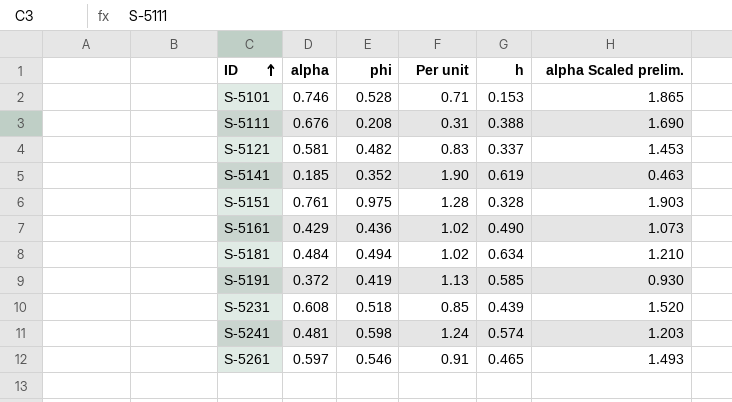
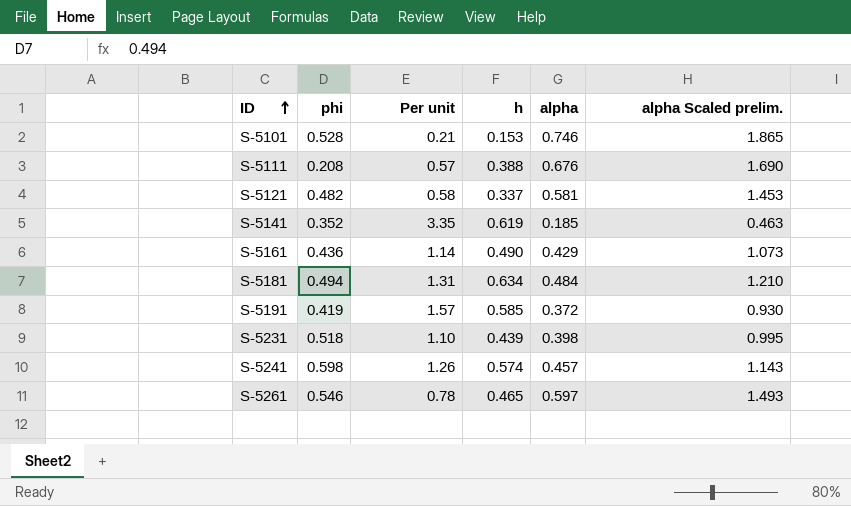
column Per unit | formula: [phi] / [alpha] -> [h] / [alpha]
column alpha | position: 2 -> 5
row S-5151: 0.761 | 0.975 | 1.28 | 0.328 | 1.903 -> none
S-5231 | alpha: 0.608 -> 0.398
S-5231 | alpha Scaled prelim.: 1.520 -> 0.995
S-5241 | alpha: 0.481 -> 0.457
S-5241 | alpha Scaled prelim.: 1.203 -> 1.143

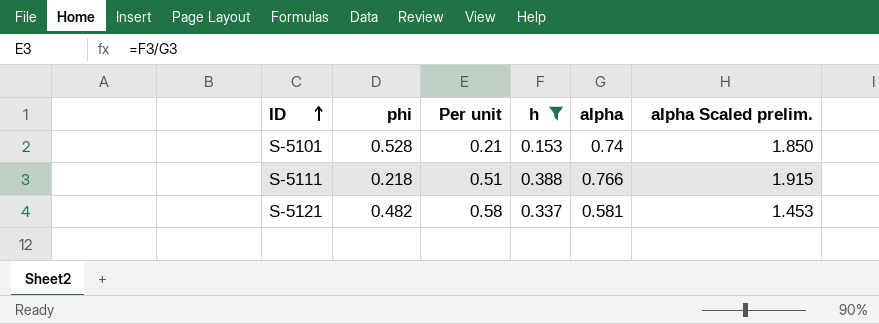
filter: none -> h <= 0.388
S-5101 | alpha: 0.746 -> 0.74
S-5101 | alpha Scaled prelim.: 1.865 -> 1.850
S-5111 | phi: 0.208 -> 0.218
S-5111 | Per unit: 0.57 -> 0.51
S-5111 | alpha: 0.676 -> 0.766
S-5111 | alpha Scaled prelim.: 1.690 -> 1.915

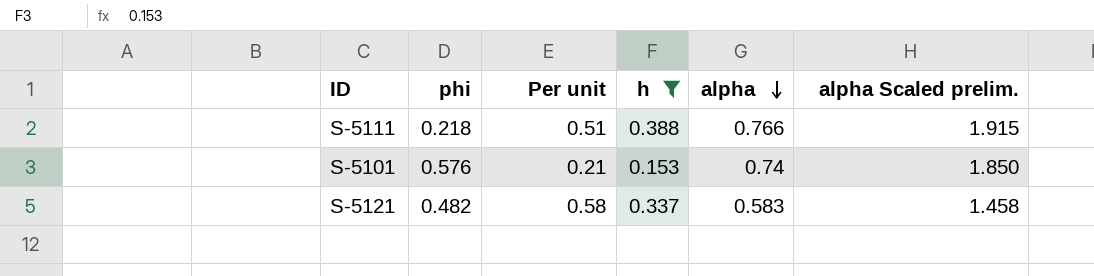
row order: ID ascending -> alpha descending
S-5101 | phi: 0.528 -> 0.576
S-5121 | alpha: 0.581 -> 0.583
S-5121 | alpha Scaled prelim.: 1.453 -> 1.458

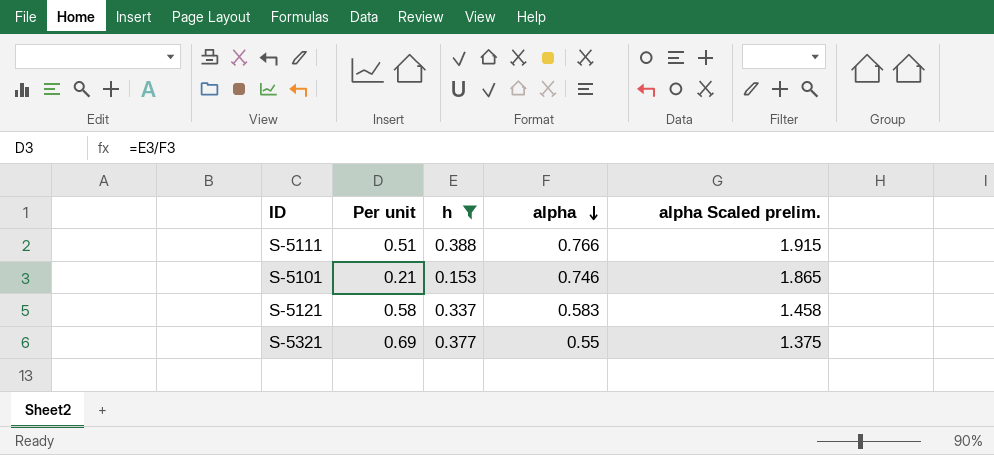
column phi | position: 2 -> none
S-5101 | alpha: 0.74 -> 0.746
S-5101 | alpha Scaled prelim.: 1.850 -> 1.865
row S-5321: none -> 0.69 | 0.377 | 0.55 | 1.375

